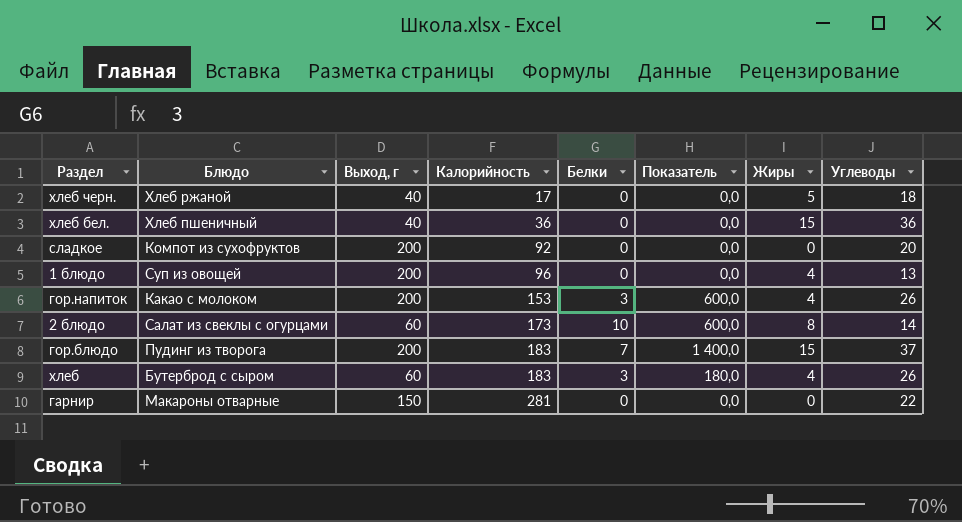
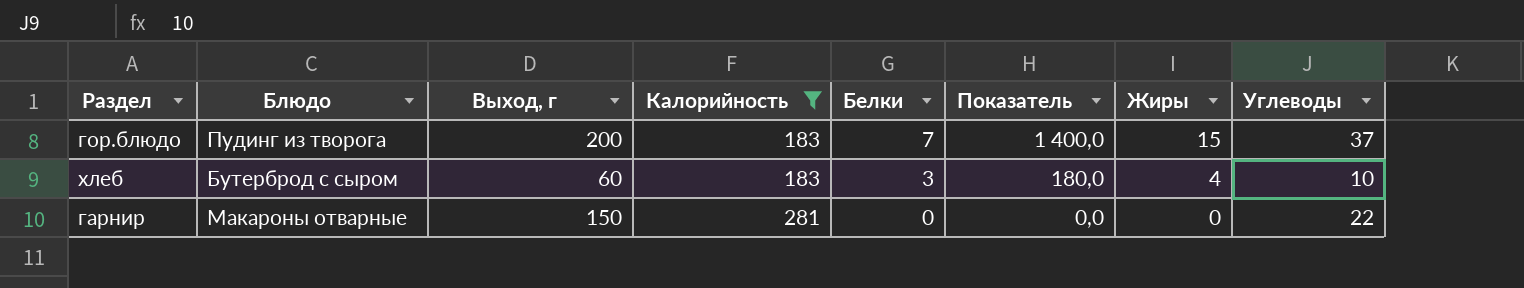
filter: none -> Калорийность >= 183
хлеб | Углеводы: 26 -> 10

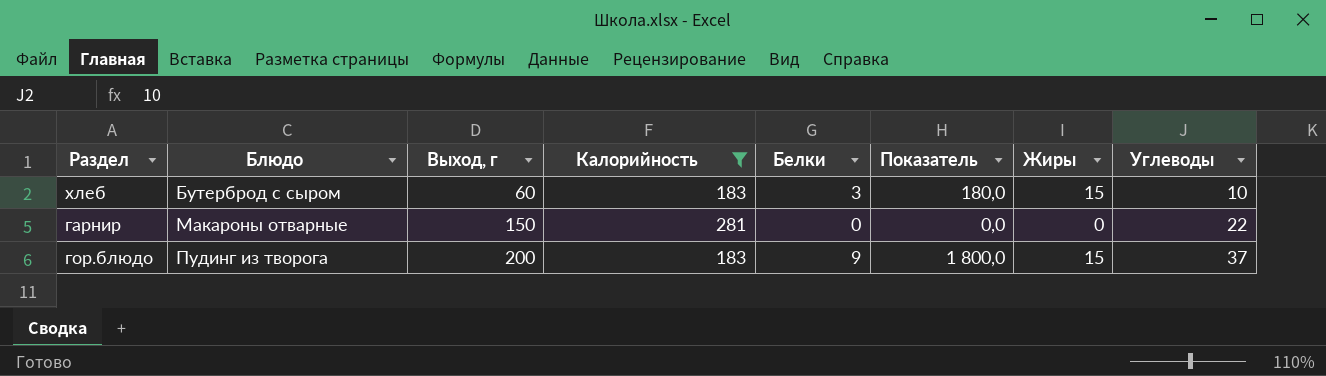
row order: Калорийность ascending -> Блюдо ascending
хлеб | Жиры: 4 -> 15
гор.блюдо | Белки: 7 -> 9
гор.блюдо | Показатель: 1 400,0 -> 1 800,0

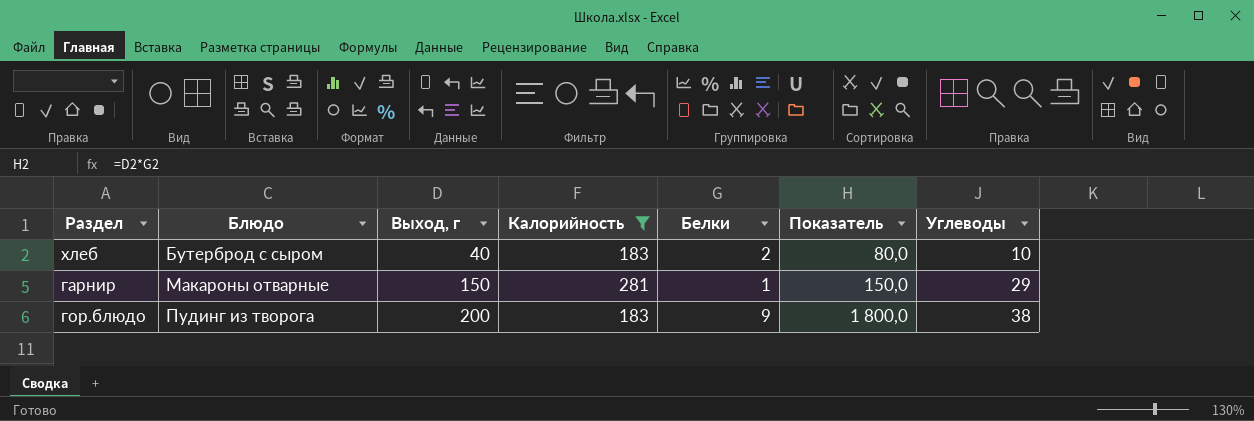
column Жиры | position: 7 -> none
хлеб | Выход, г: 60 -> 40
хлеб | Белки: 3 -> 2
хлеб | Показатель: 180,0 -> 80,0
гарнир | Белки: 0 -> 1
гарнир | Показатель: 0,0 -> 150,0
гарнир | Углеводы: 22 -> 29
гор.блюдо | Углеводы: 37 -> 38

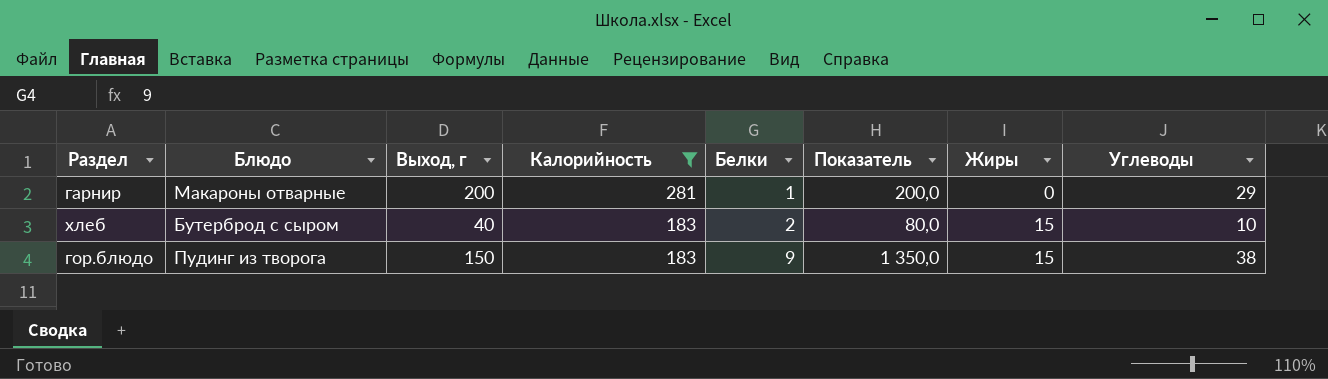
row order: Блюдо ascending -> Калорийность descending
column Жиры | position: none -> 7
гарнир | Выход, г: 150 -> 200
гарнир | Показатель: 150,0 -> 200,0
гор.блюдо | Выход, г: 200 -> 150
гор.блюдо | Показатель: 1 800,0 -> 1 350,0

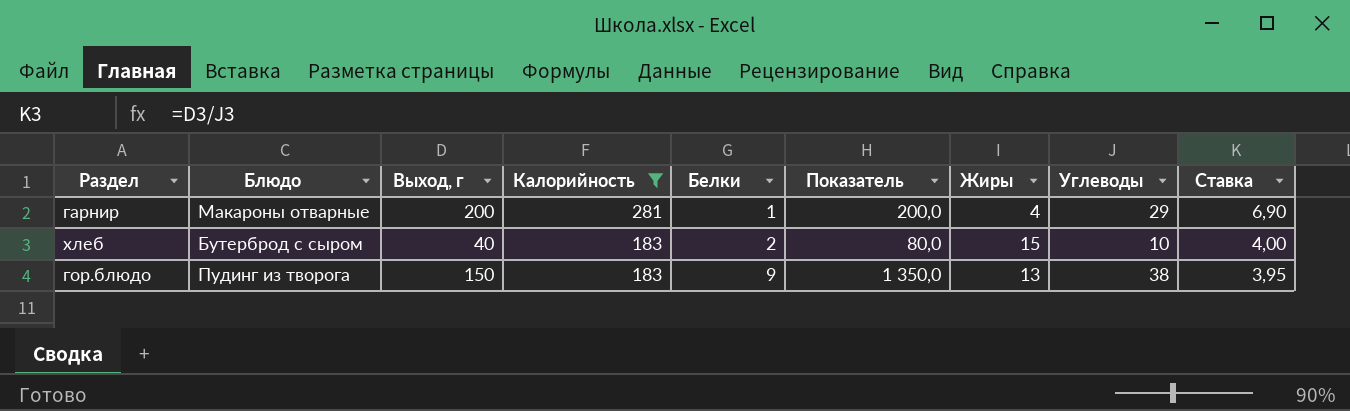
column Ставка | formula: none -> [Выход, г] / [Углеводы]
гарнир | Жиры: 0 -> 4
гор.блюдо | Жиры: 15 -> 13

